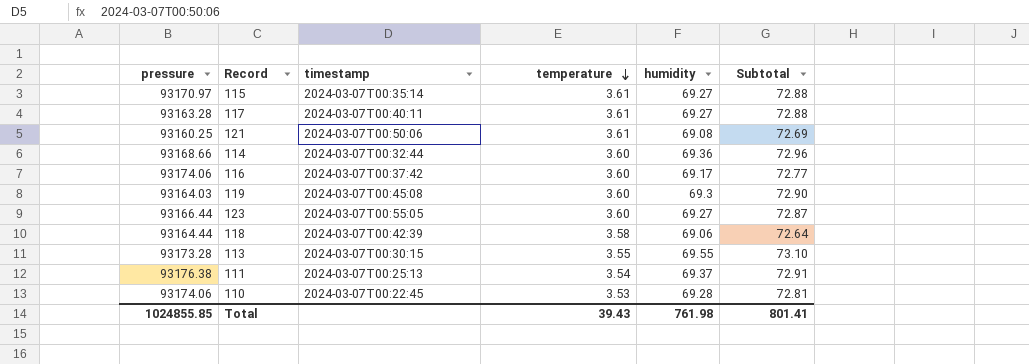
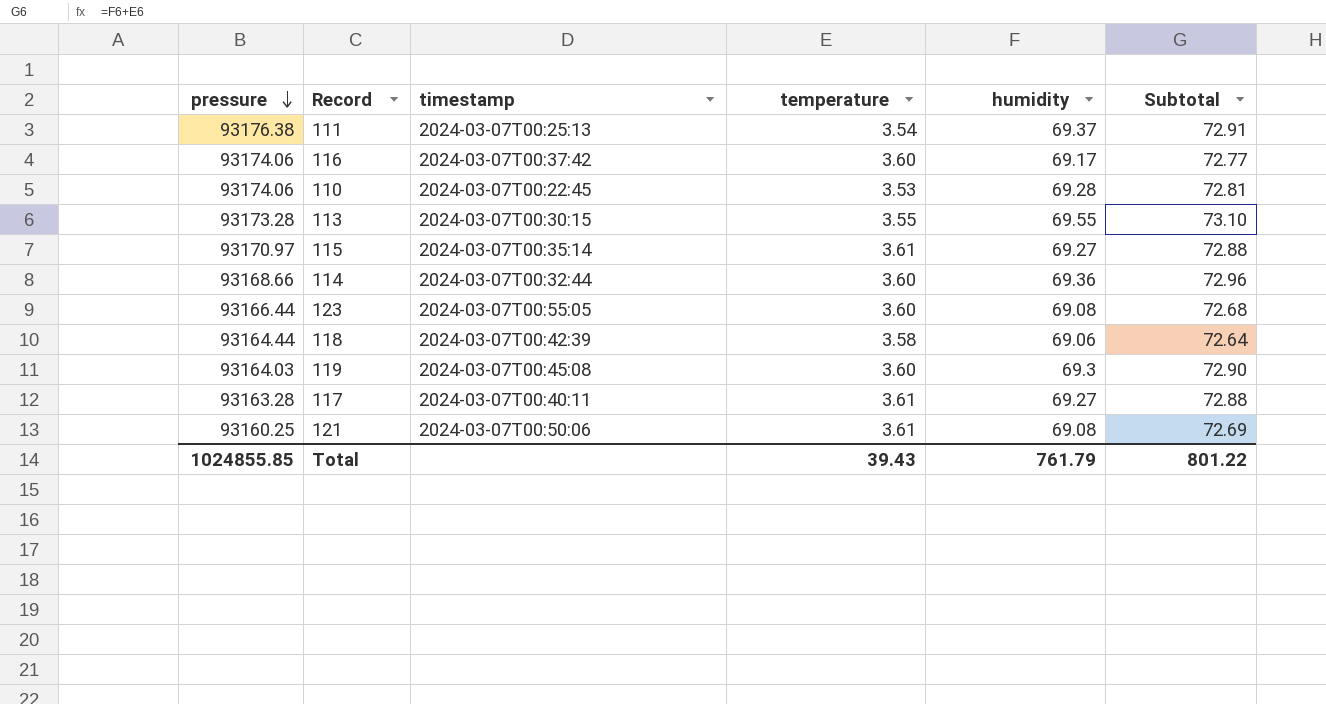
row order: temperature descending -> pressure descending
123 | humidity: 69.27 -> 69.08
123 | Subtotal: 72.87 -> 72.68
Total | humidity: 761.98 -> 761.79
Total | Subtotal: 801.41 -> 801.22

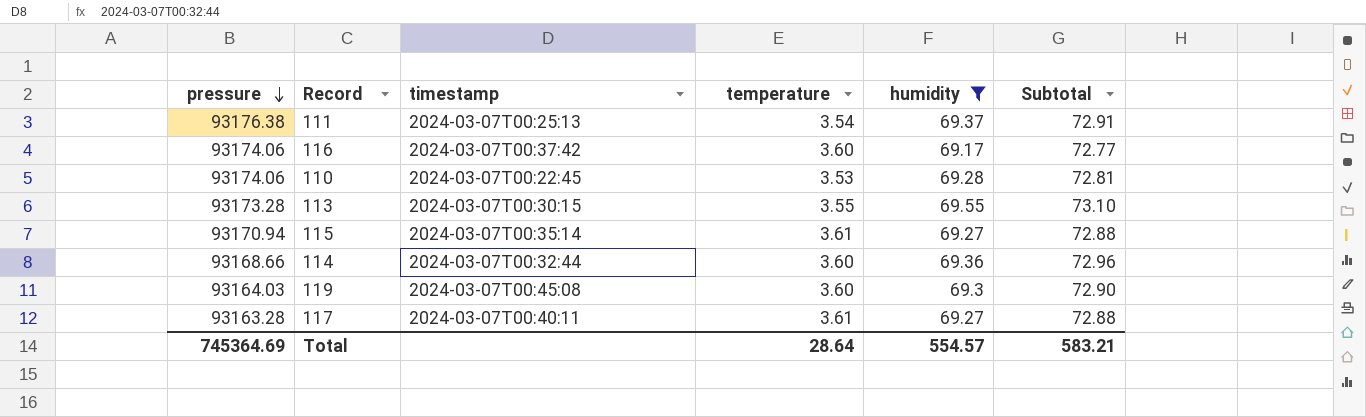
filter: none -> humidity >= 69.17
115 | pressure: 93170.97 -> 93170.94
Total | pressure: 1024855.85 -> 745364.69
Total | temperature: 39.43 -> 28.64
Total | humidity: 761.79 -> 554.57
Total | Subtotal: 801.22 -> 583.21

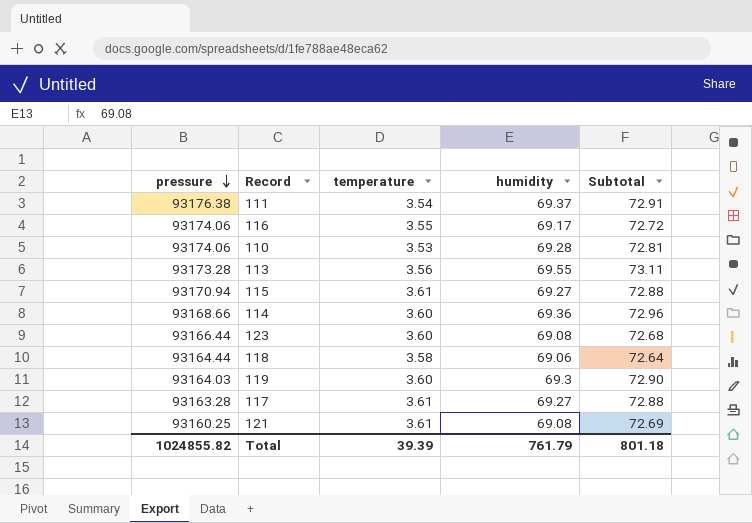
filter: humidity >= 69.17 -> none
column timestamp | position: 3 -> none
116 | temperature: 3.60 -> 3.55
116 | Subtotal: 72.77 -> 72.72
113 | temperature: 3.55 -> 3.56
113 | Subtotal: 73.10 -> 73.11
Total | pressure: 745364.69 -> 1024855.82
Total | temperature: 28.64 -> 39.39
Total | humidity: 554.57 -> 761.79
Total | Subtotal: 583.21 -> 801.18

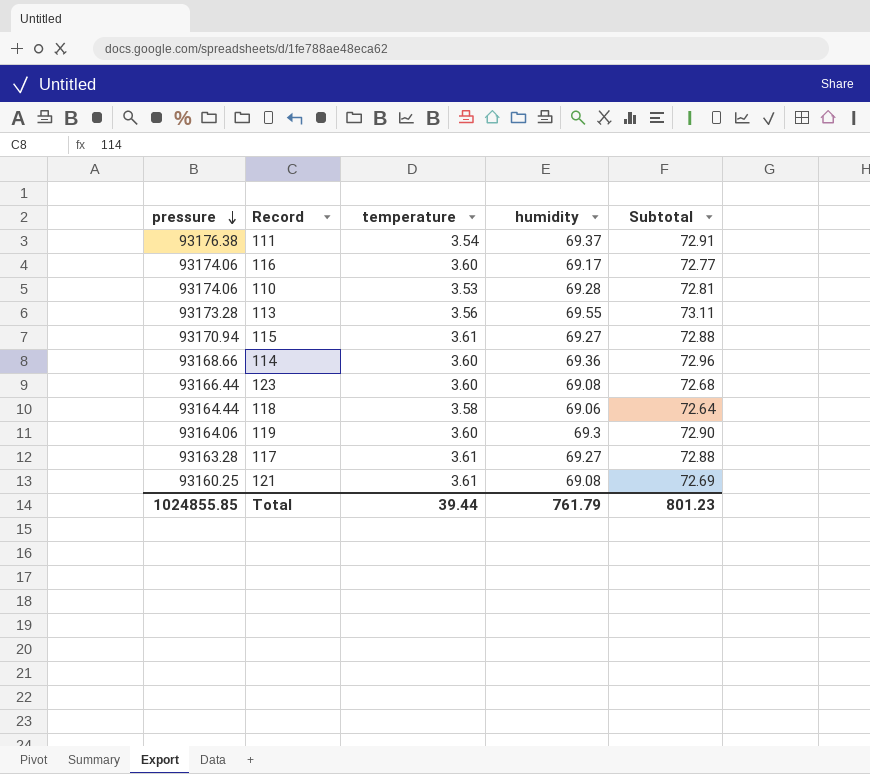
116 | temperature: 3.55 -> 3.60
116 | Subtotal: 72.72 -> 72.77
119 | pressure: 93164.03 -> 93164.06
Total | pressure: 1024855.82 -> 1024855.85
Total | temperature: 39.39 -> 39.44
Total | Subtotal: 801.18 -> 801.23

